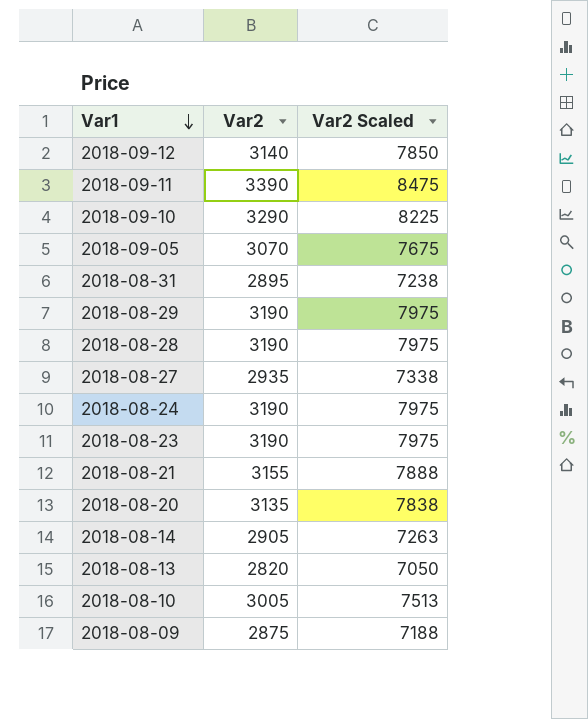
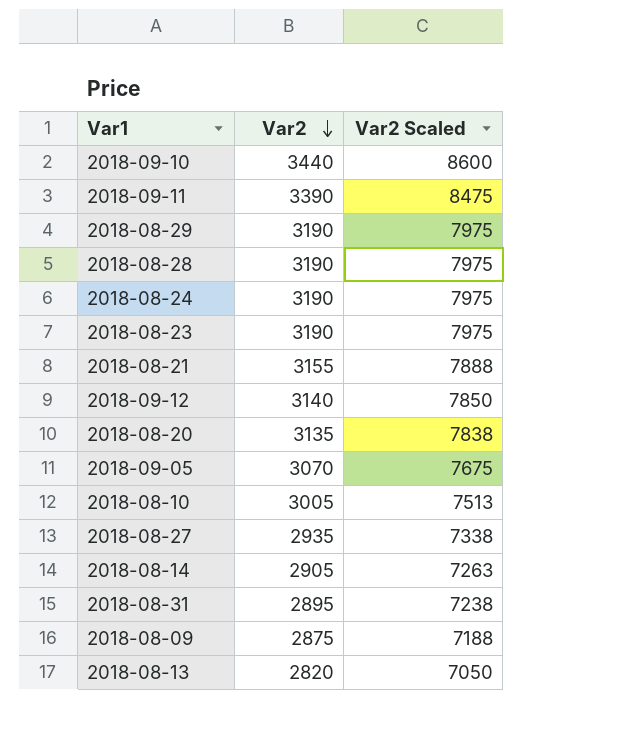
row order: Var1 descending -> Var2 descending
2018-09-10 | Var2: 3290 -> 3440
2018-09-10 | Var2 Scaled: 8225 -> 8600

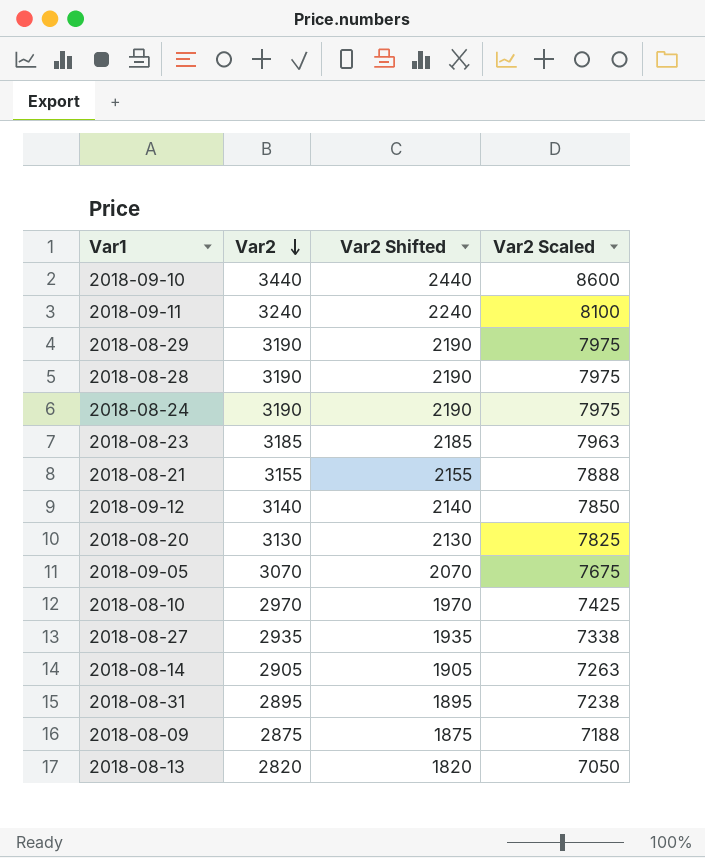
column Var2 Shifted | formula: none -> [Var2] - 1000
2018-09-11 | Var2: 3390 -> 3240
2018-09-11 | Var2 Scaled: 8475 -> 8100
2018-08-23 | Var2: 3190 -> 3185
2018-08-23 | Var2 Scaled: 7975 -> 7963
2018-08-20 | Var2: 3135 -> 3130
2018-08-20 | Var2 Scaled: 7838 -> 7825
2018-08-10 | Var2: 3005 -> 2970
2018-08-10 | Var2 Scaled: 7513 -> 7425

